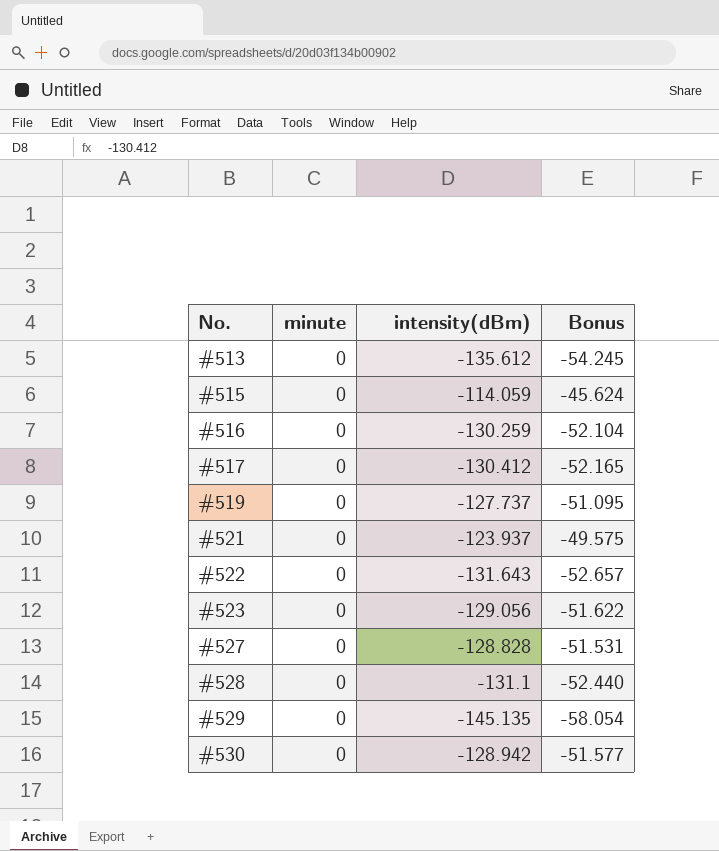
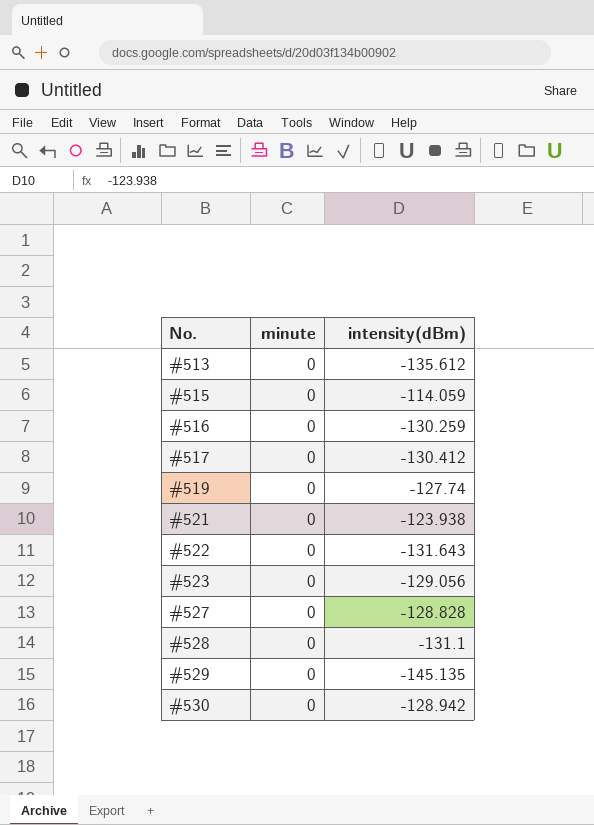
column Bonus | formula: [intensity(dBm)] * 0.4 -> none
#519 | intensity(dBm): -127.737 -> -127.74
#521 | intensity(dBm): -123.937 -> -123.938

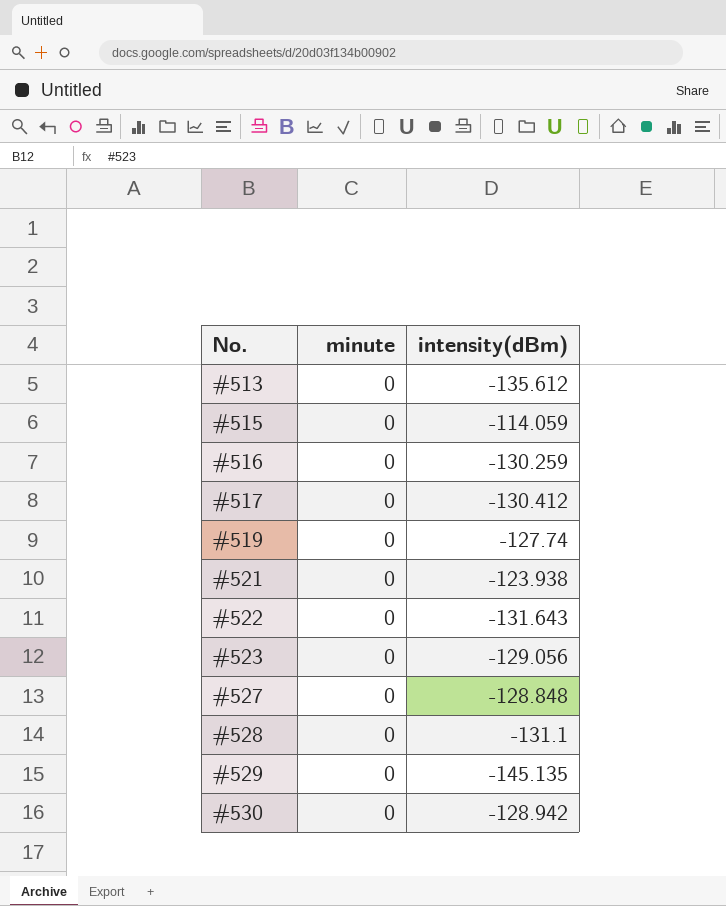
#527 | intensity(dBm): -128.828 -> -128.848

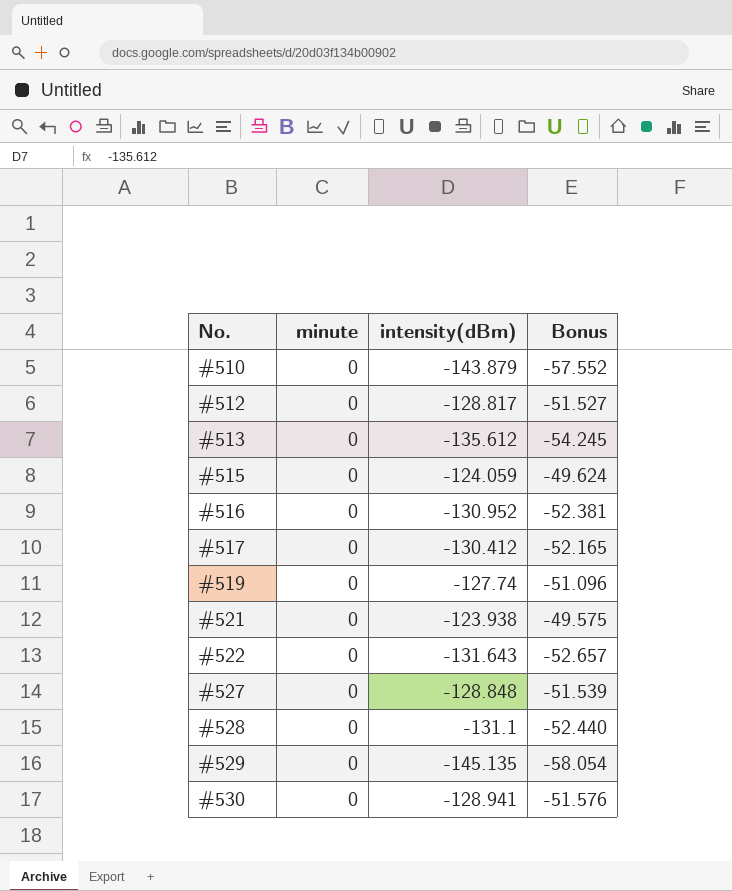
column Bonus | formula: none -> [intensity(dBm)] * 0.4
row #523: 0 | -129.056 -> none
row #510: none -> 0 | -143.879 | -57.552
row #512: none -> 0 | -128.817 | -51.527
#515 | intensity(dBm): -114.059 -> -124.059
#516 | intensity(dBm): -130.259 -> -130.952
#530 | intensity(dBm): -128.942 -> -128.941

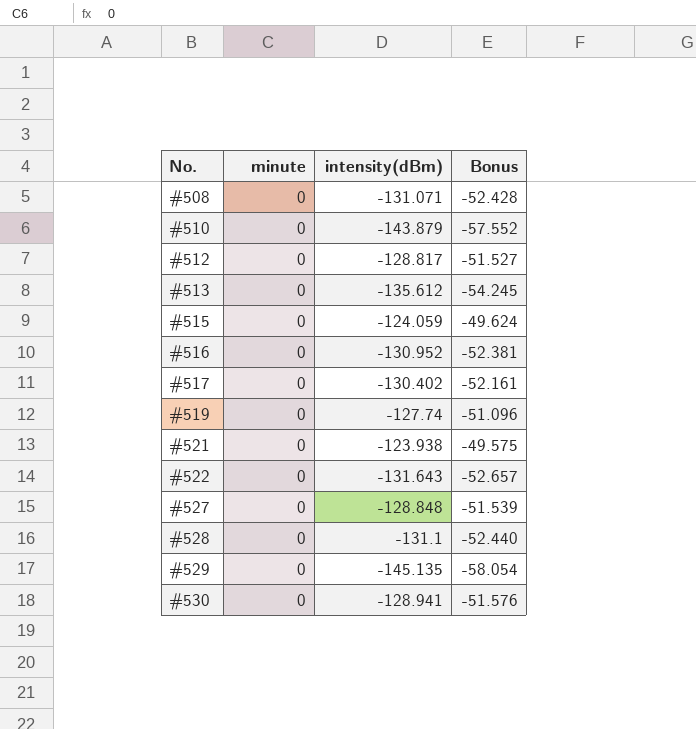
row #508: none -> 0 | -131.071 | -52.428
#517 | intensity(dBm): -130.412 -> -130.402
#517 | Bonus: -52.165 -> -52.161

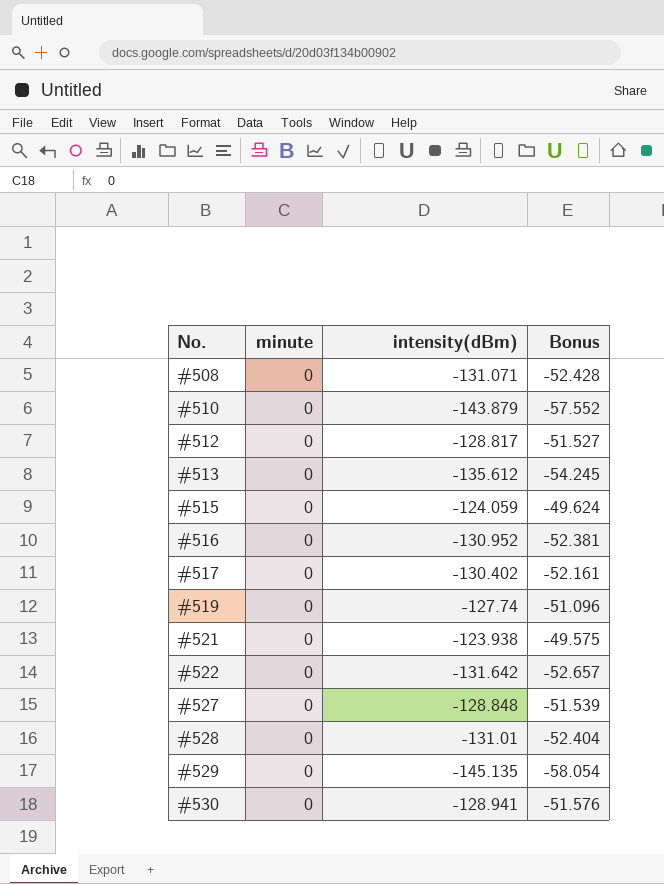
#522 | intensity(dBm): -131.643 -> -131.642
#528 | intensity(dBm): -131.1 -> -131.01
#528 | Bonus: -52.440 -> -52.404

